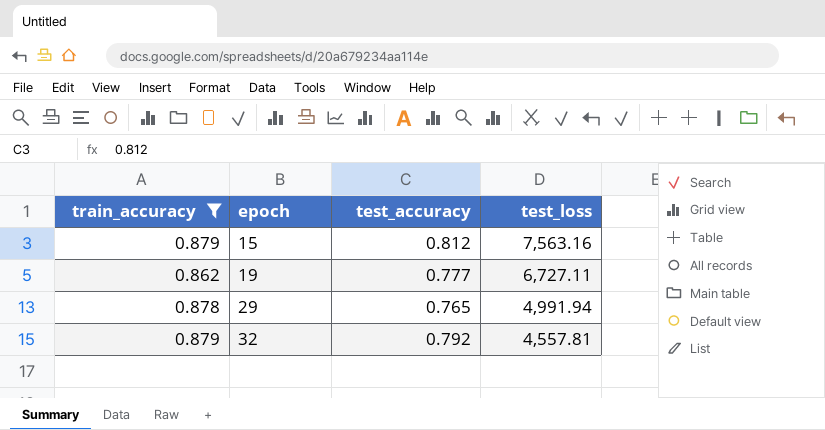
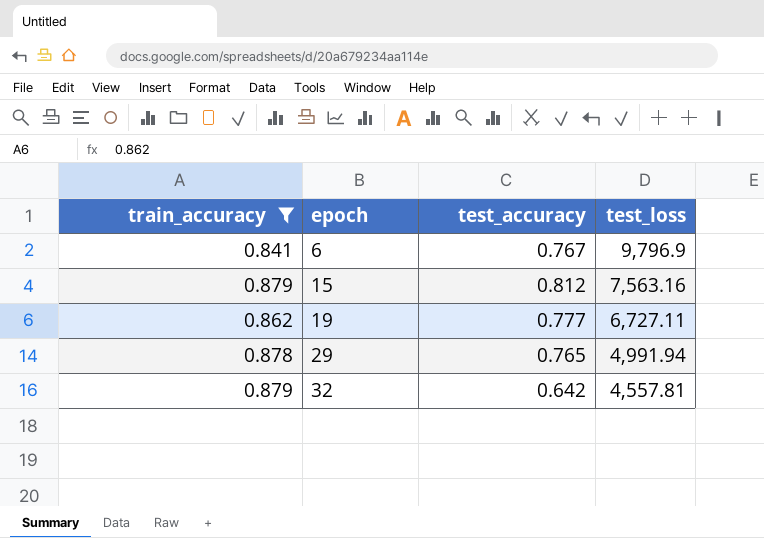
row 6: none -> 0.841 | 0.767 | 9,796.9
32 | test_accuracy: 0.792 -> 0.642

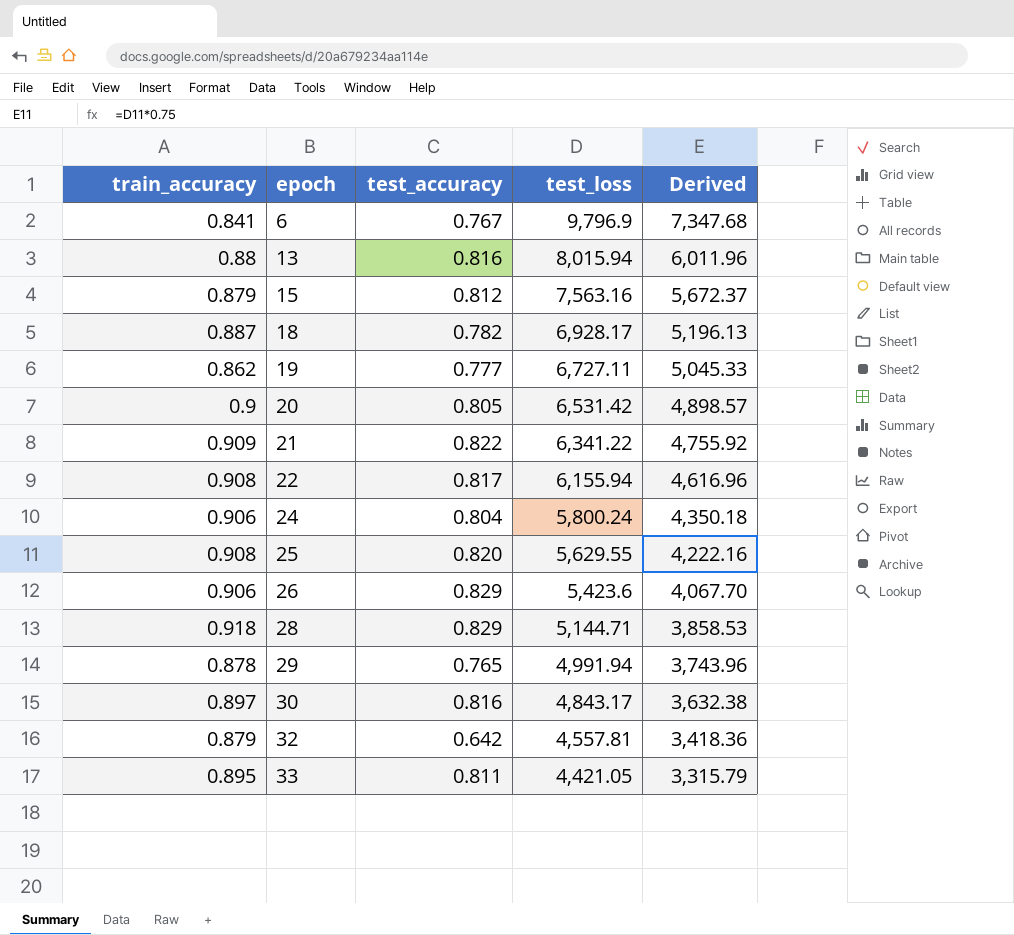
filter: train_accuracy <= 0.879 -> none
column Derived | formula: none -> [test_loss] * 0.75

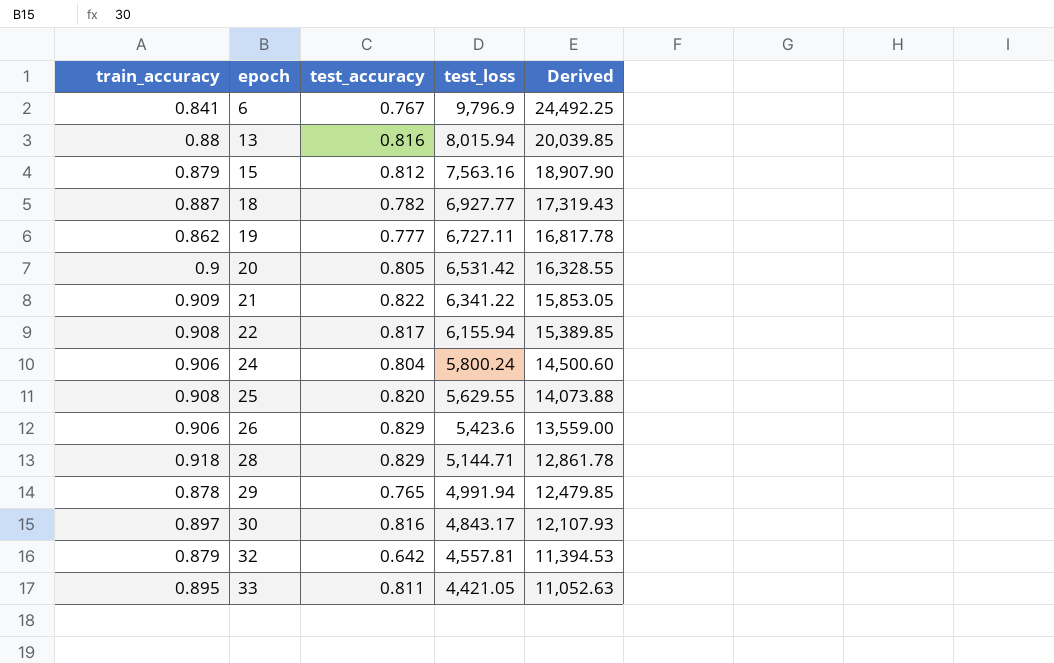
column Derived | formula: [test_loss] * 0.75 -> [test_loss] * 2.5
18 | test_loss: 6,928.17 -> 6,927.77

